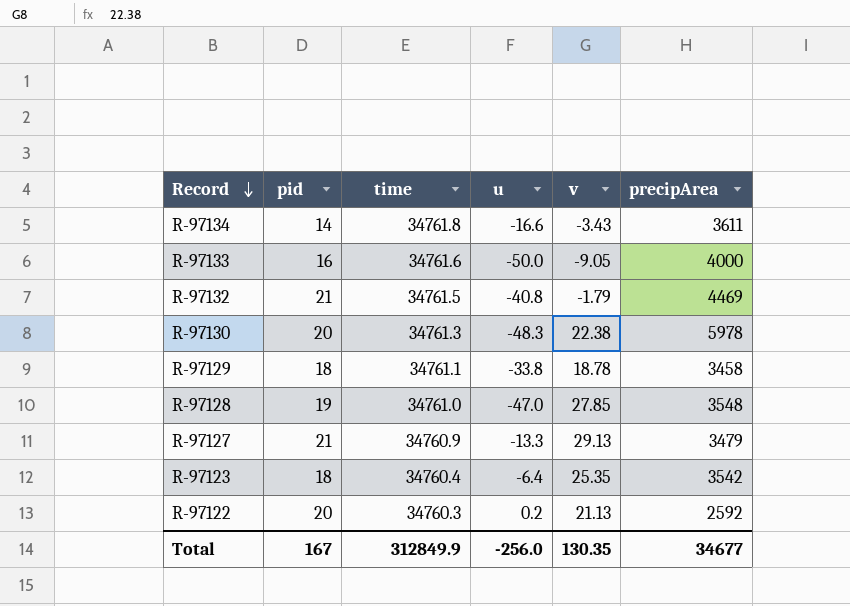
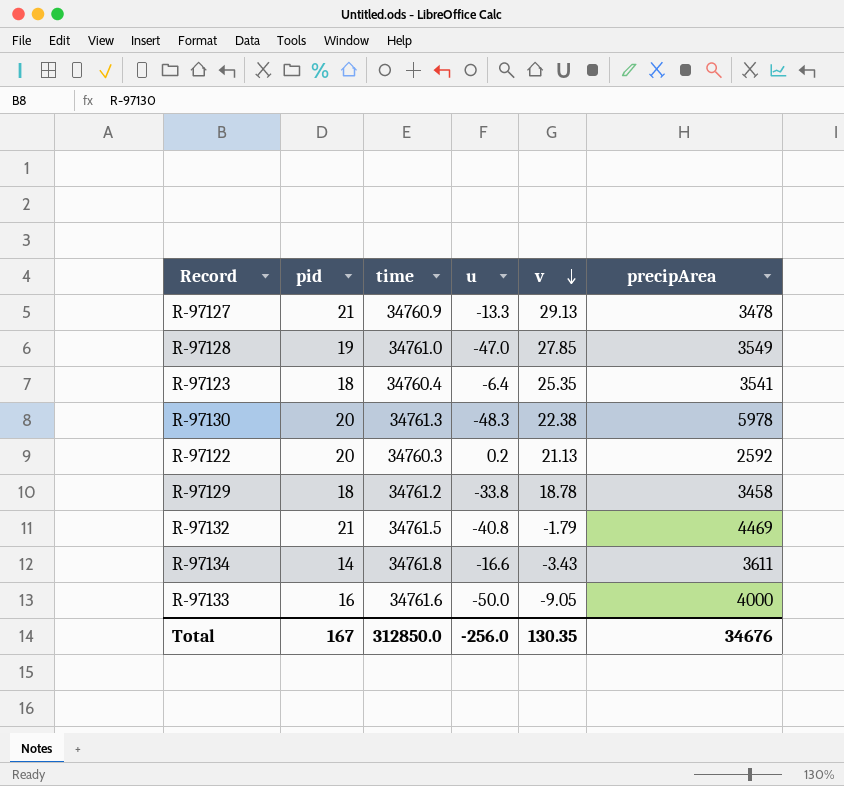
row order: Record descending -> v descending
R-97127 | precipArea: 3479 -> 3478
R-97128 | precipArea: 3548 -> 3549
R-97123 | precipArea: 3542 -> 3541
R-97129 | time: 34761.1 -> 34761.2
Total | time: 312849.9 -> 312850.0
Total | precipArea: 34677 -> 34676

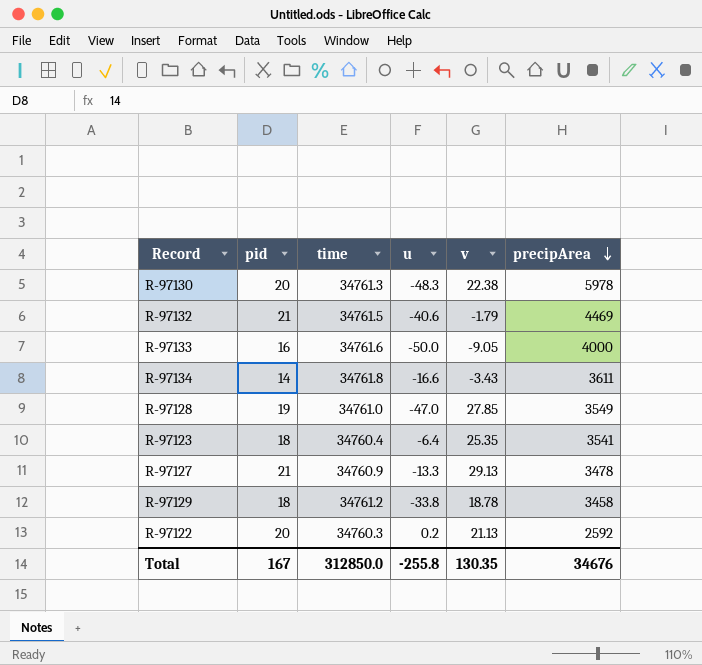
row order: v descending -> precipArea descending
R-97132 | u: -40.8 -> -40.6
Total | u: -256.0 -> -255.8

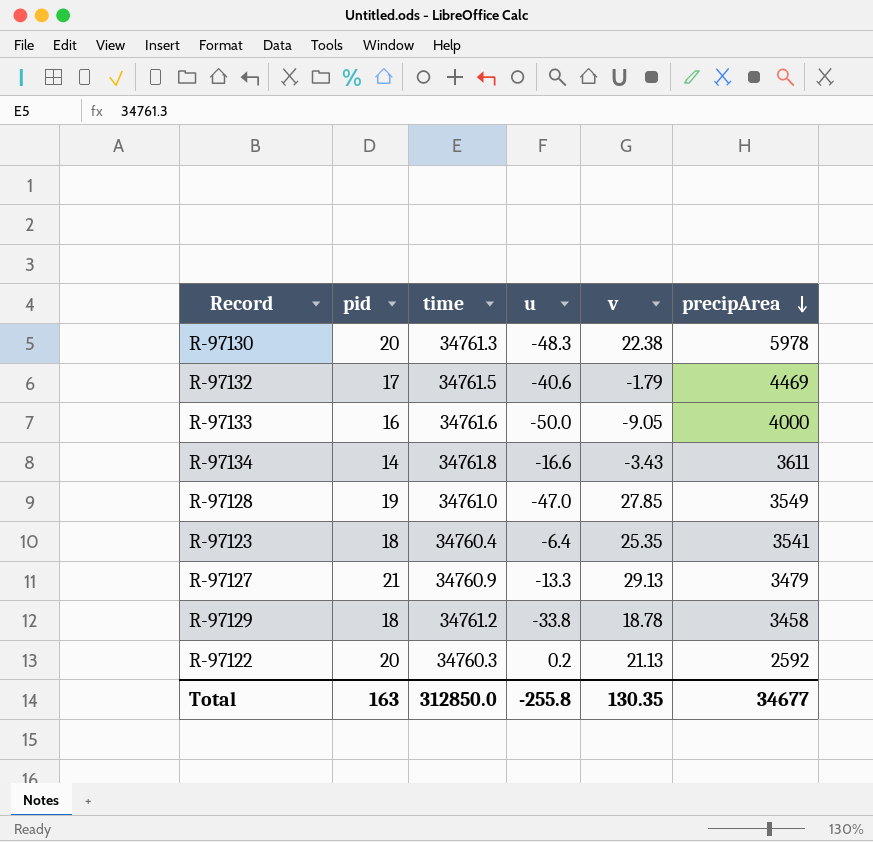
R-97132 | pid: 21 -> 17
R-97127 | precipArea: 3478 -> 3479
Total | pid: 167 -> 163
Total | precipArea: 34676 -> 34677

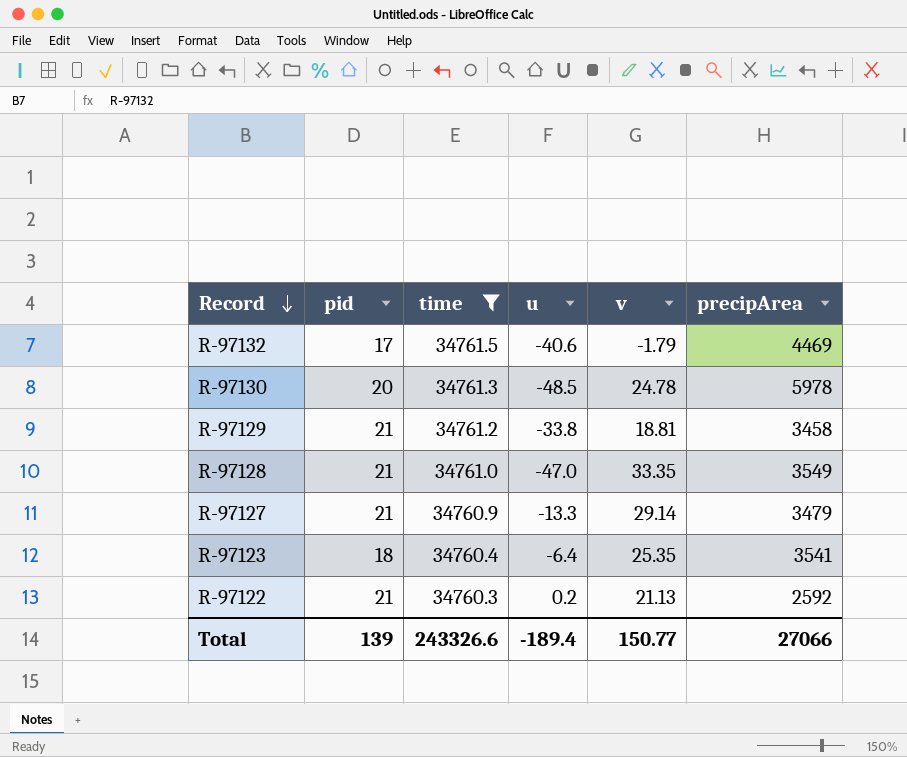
filter: none -> time <= 34761.5
row order: precipArea descending -> Record descending
R-97130 | u: -48.3 -> -48.5
R-97130 | v: 22.38 -> 24.78
R-97129 | pid: 18 -> 21
R-97129 | v: 18.78 -> 18.81
R-97128 | pid: 19 -> 21
R-97128 | v: 27.85 -> 33.35
R-97127 | v: 29.13 -> 29.14
R-97122 | pid: 20 -> 21
Total | pid: 163 -> 139
Total | time: 312850.0 -> 243326.6
Total | u: -255.8 -> -189.4
Total | v: 130.35 -> 150.77
Total | precipArea: 34677 -> 27066

